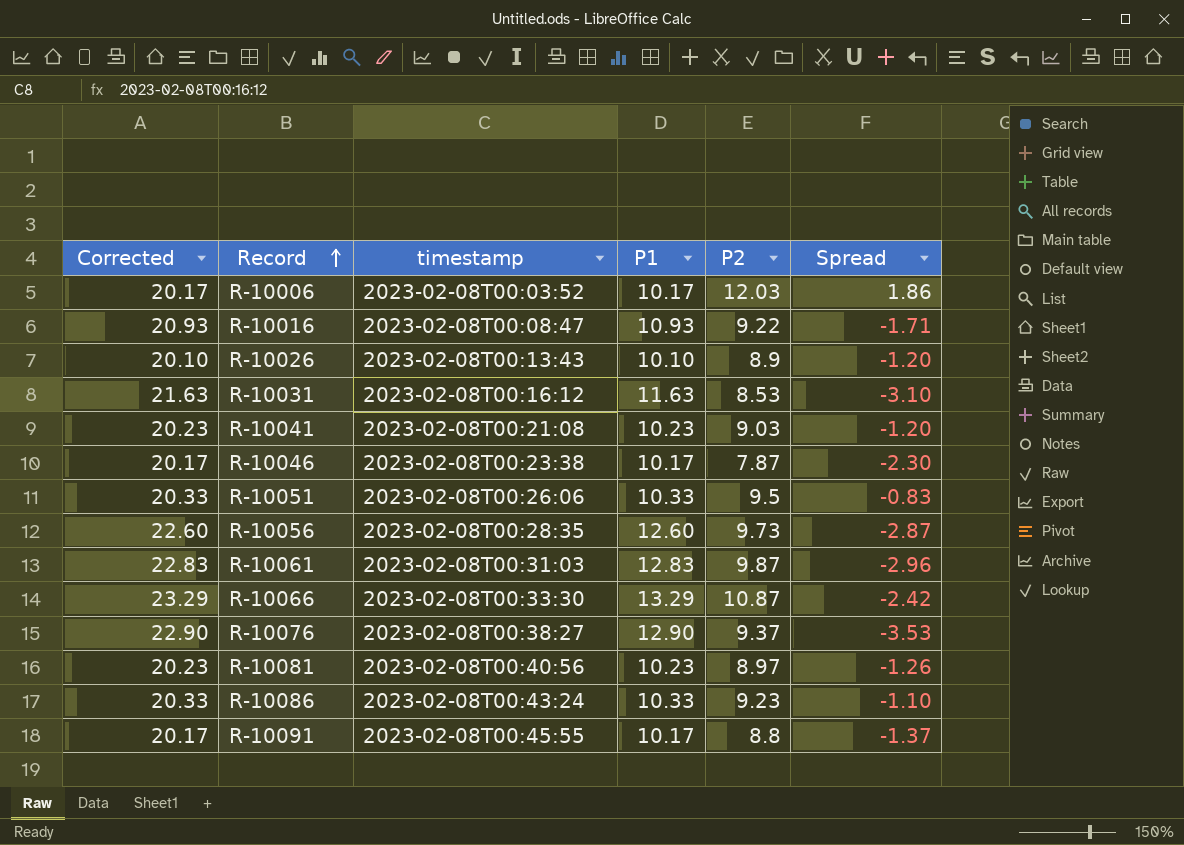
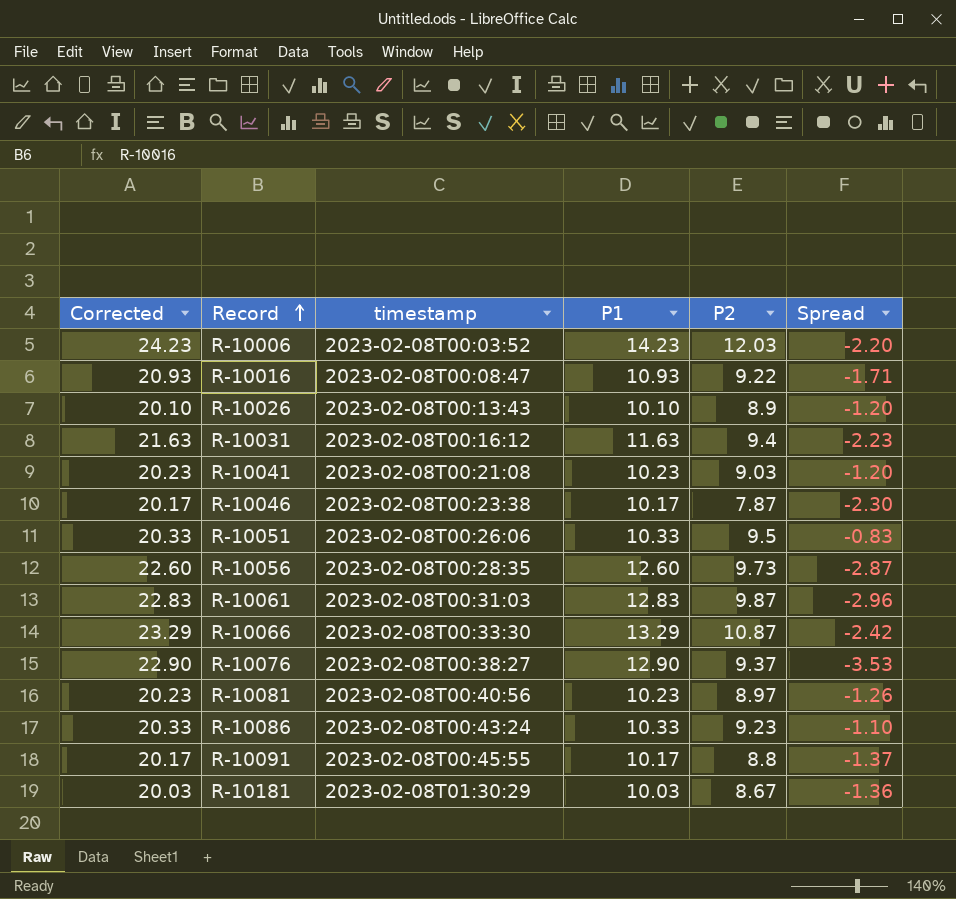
R-10006 | Corrected: 20.17 -> 24.23
R-10006 | P1: 10.17 -> 14.23
R-10006 | Spread: 1.86 -> -2.20
R-10031 | P2: 8.53 -> 9.4
R-10031 | Spread: -3.10 -> -2.23
row R-10181: none -> 20.03 | 2023-02-08T01:30:29 | 10.03 | 8.67 | -1.36

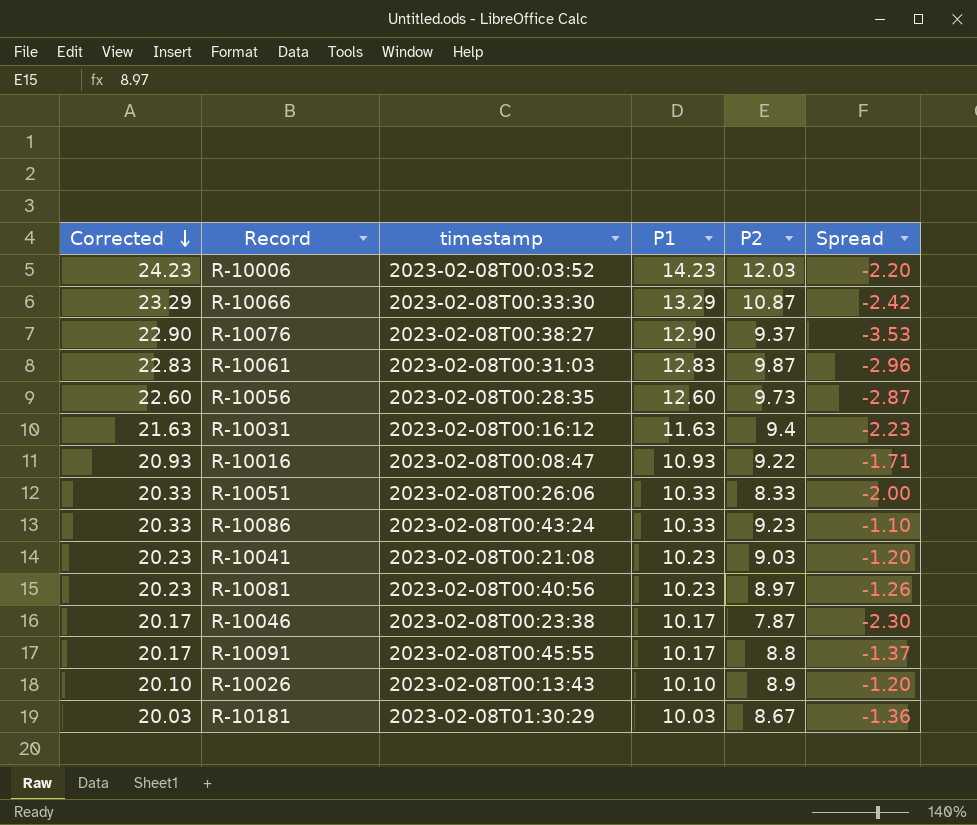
row order: Record ascending -> Corrected descending
R-10051 | P2: 9.5 -> 8.33
R-10051 | Spread: -0.83 -> -2.00

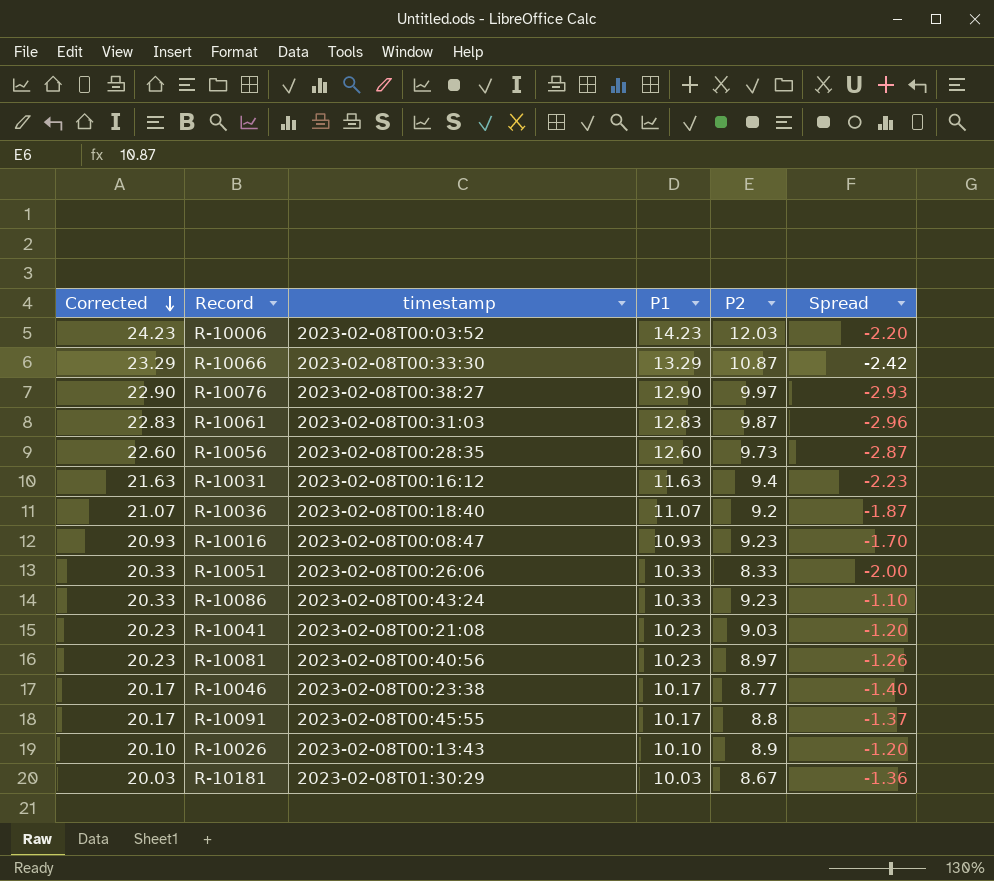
R-10076 | P2: 9.37 -> 9.97
R-10076 | Spread: -3.53 -> -2.93
row R-10036: none -> 21.07 | 2023-02-08T00:18:40 | 11.07 | 9.2 | -1.87
R-10016 | P2: 9.22 -> 9.23
R-10016 | Spread: -1.71 -> -1.70
R-10046 | P2: 7.87 -> 8.77
R-10046 | Spread: -2.30 -> -1.40

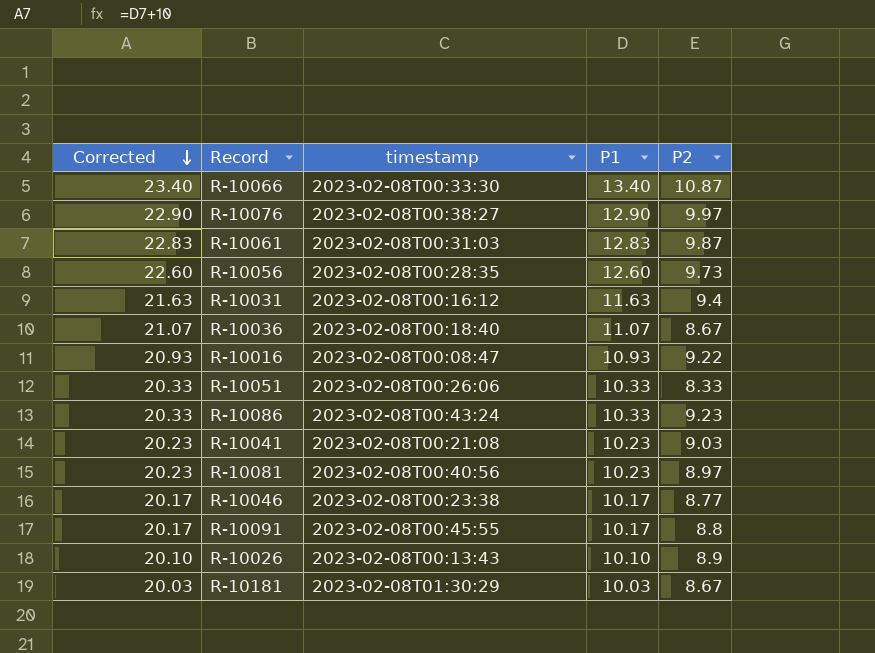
column Spread | formula: [P2] - [P1] -> none
row R-10006: 24.23 | 2023-02-08T00:03:52 | 14.23 | 12.03 | -2.20 -> none
R-10066 | Corrected: 23.29 -> 23.40
R-10066 | P1: 13.29 -> 13.40
R-10036 | P2: 9.2 -> 8.67
R-10016 | P2: 9.23 -> 9.22

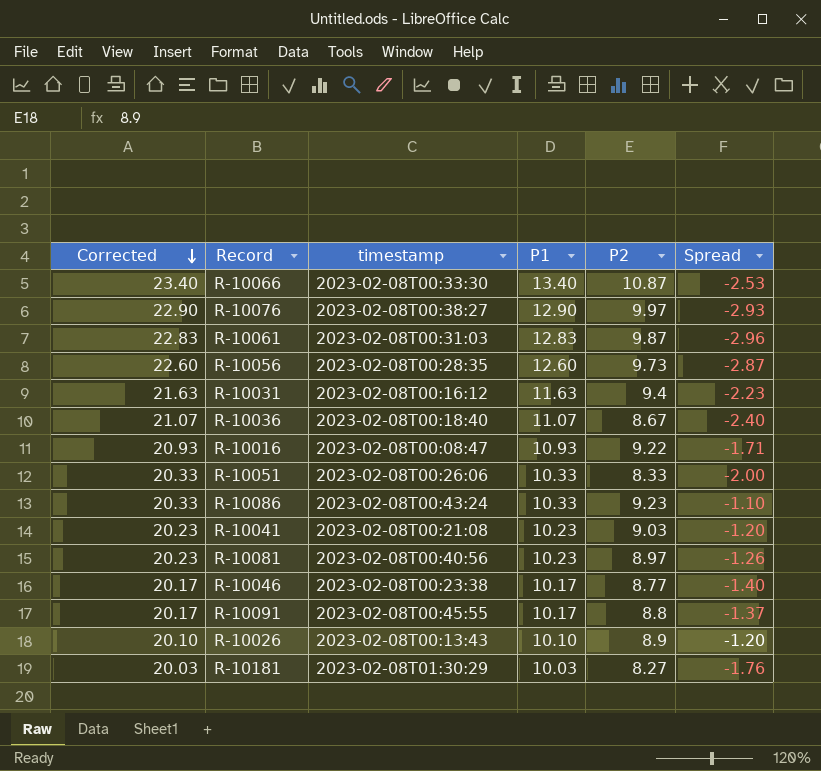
column Spread | formula: none -> [P2] - [P1]
R-10181 | P2: 8.67 -> 8.27

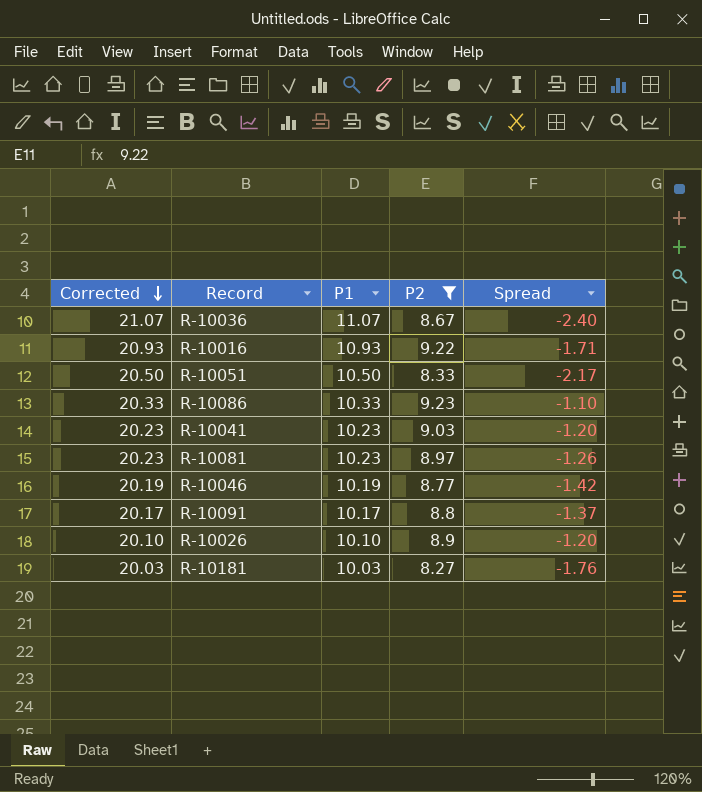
filter: none -> P2 <= 9.23
column timestamp | position: 3 -> none
R-10051 | Corrected: 20.33 -> 20.50
R-10051 | P1: 10.33 -> 10.50
R-10051 | Spread: -2.00 -> -2.17
R-10046 | Corrected: 20.17 -> 20.19
R-10046 | P1: 10.17 -> 10.19
R-10046 | Spread: -1.40 -> -1.42

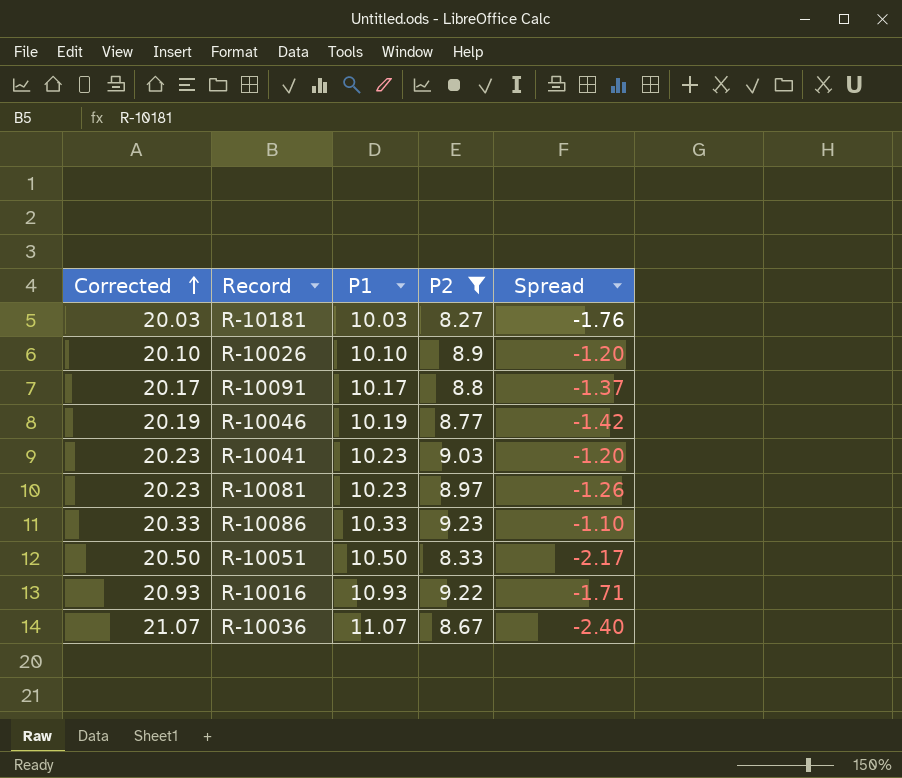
row order: Corrected descending -> Corrected ascending

